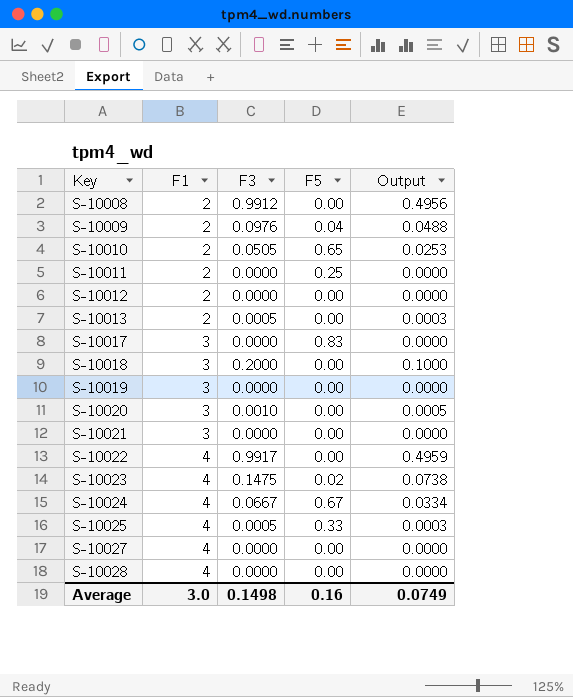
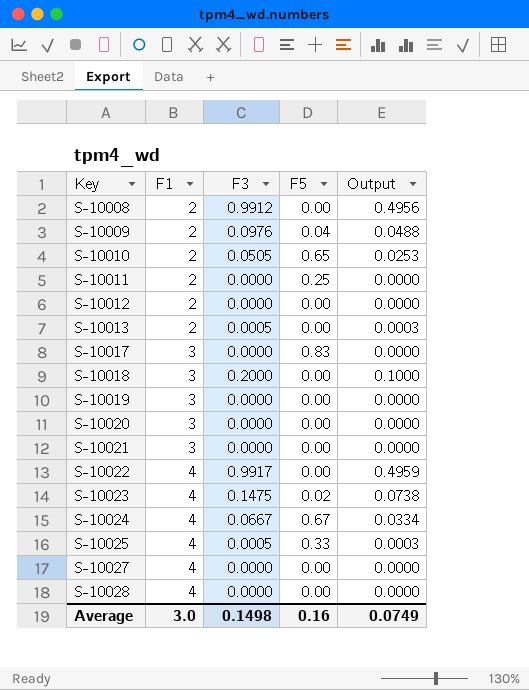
S-10020 | F3: 0.0010 -> 0.0000
S-10020 | Output: 0.0005 -> 0.0000

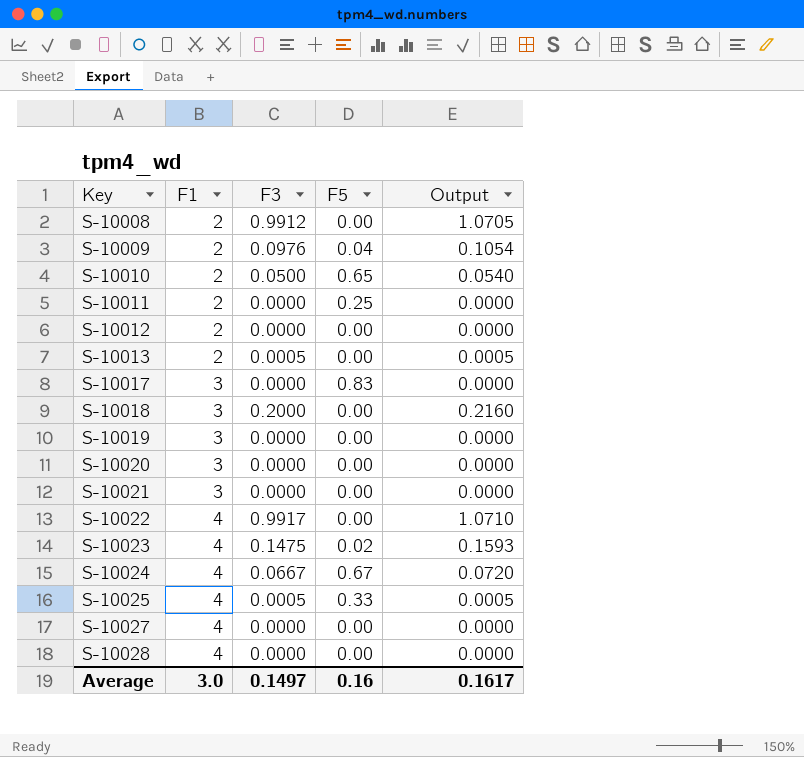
column Output | formula: [F3] * 0.5 -> [F3] * 1.08
S-10010 | F3: 0.0505 -> 0.0500
Average | F3: 0.1498 -> 0.1497
Average | Output: 0.0749 -> 0.1617

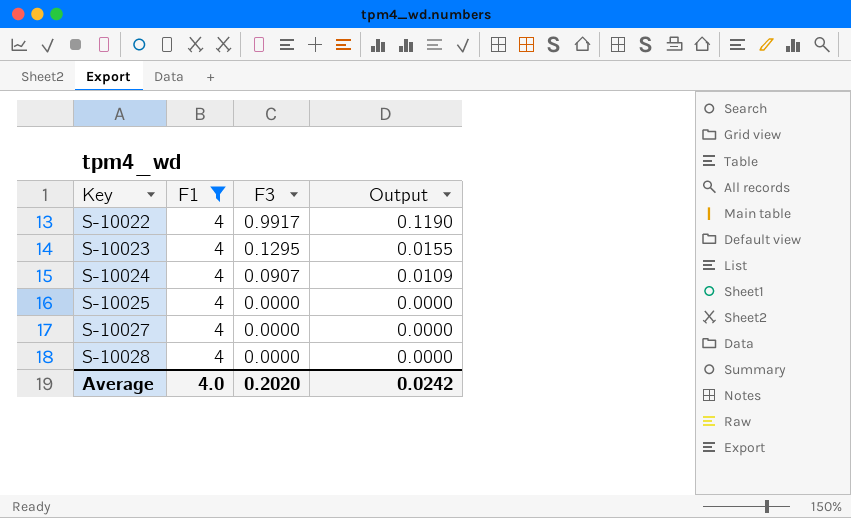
filter: none -> F1 = 4
column F5 | position: 4 -> none
column Output | formula: [F3] * 1.08 -> [F3] * 0.12
S-10023 | F3: 0.1475 -> 0.1295
S-10024 | F3: 0.0667 -> 0.0907
S-10025 | F3: 0.0005 -> 0.0000
Average | F1: 3.0 -> 4.0
Average | F3: 0.1497 -> 0.2020
Average | Output: 0.1617 -> 0.0242

